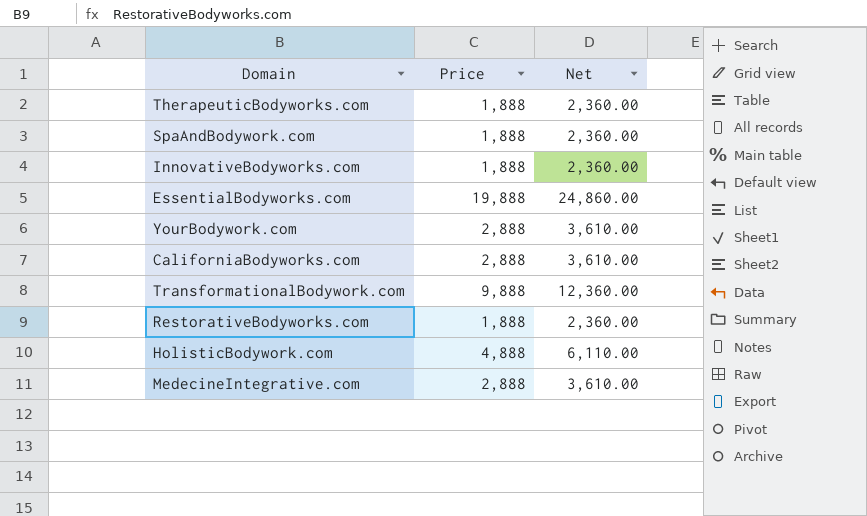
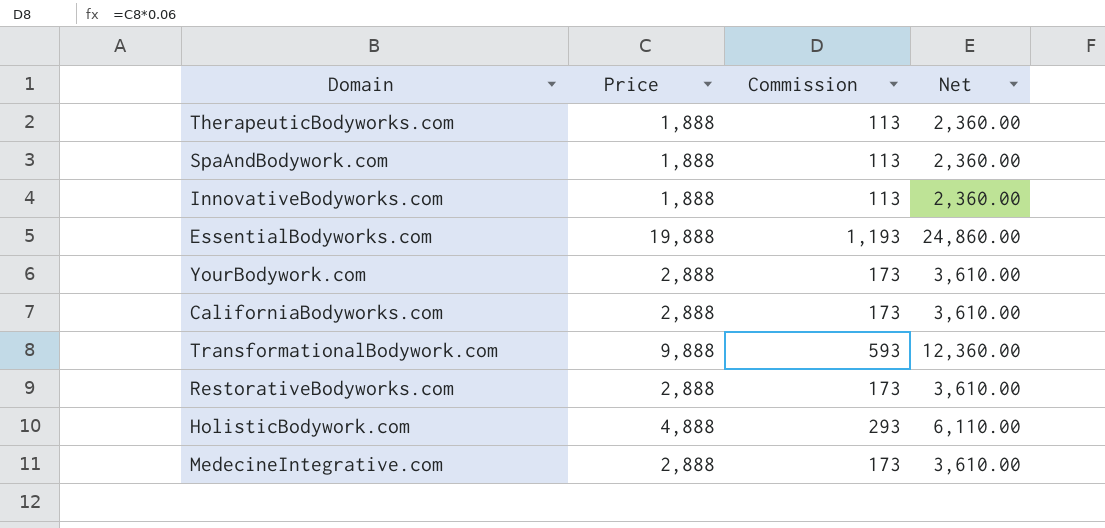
column Commission | formula: none -> [Price] * 0.06
RestorativeBodyworks.com | Price: 1,888 -> 2,888
RestorativeBodyworks.com | Net: 2,360.00 -> 3,610.00

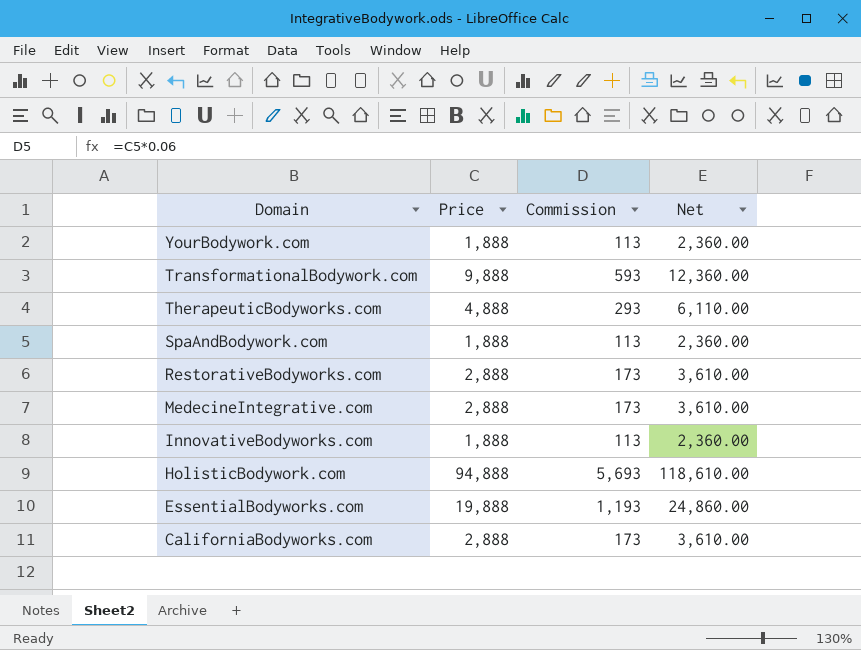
row order: none -> Domain descending
YourBodywork.com | Price: 2,888 -> 1,888
YourBodywork.com | Commission: 173 -> 113
YourBodywork.com | Net: 3,610.00 -> 2,360.00
TherapeuticBodyworks.com | Price: 1,888 -> 4,888
TherapeuticBodyworks.com | Commission: 113 -> 293
TherapeuticBodyworks.com | Net: 2,360.00 -> 6,110.00
HolisticBodywork.com | Price: 4,888 -> 94,888
HolisticBodywork.com | Commission: 293 -> 5,693
HolisticBodywork.com | Net: 6,110.00 -> 118,610.00

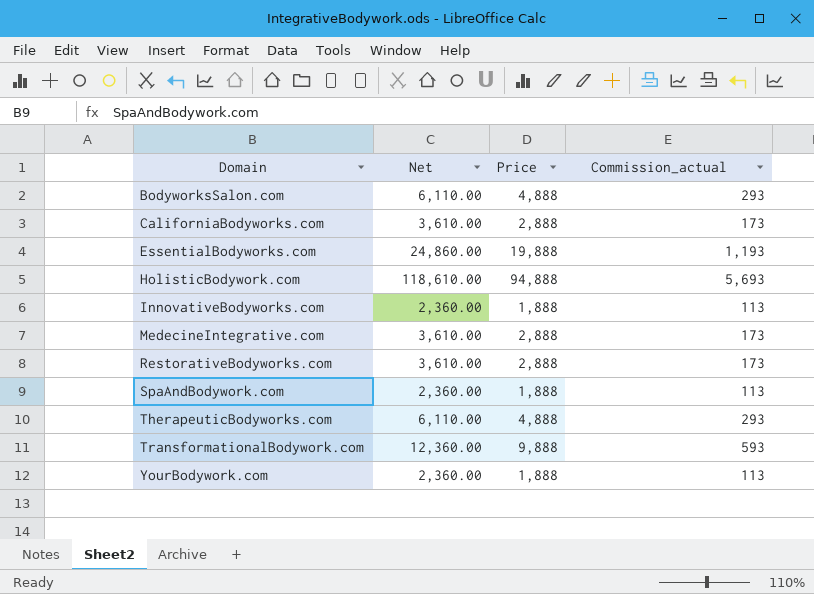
row order: Domain descending -> Domain ascending
column Net | position: 4 -> 2
column name: Commission -> Commission_actual
row BodyworksSalon.com: none -> 6,110.00 | 4,888 | 293

